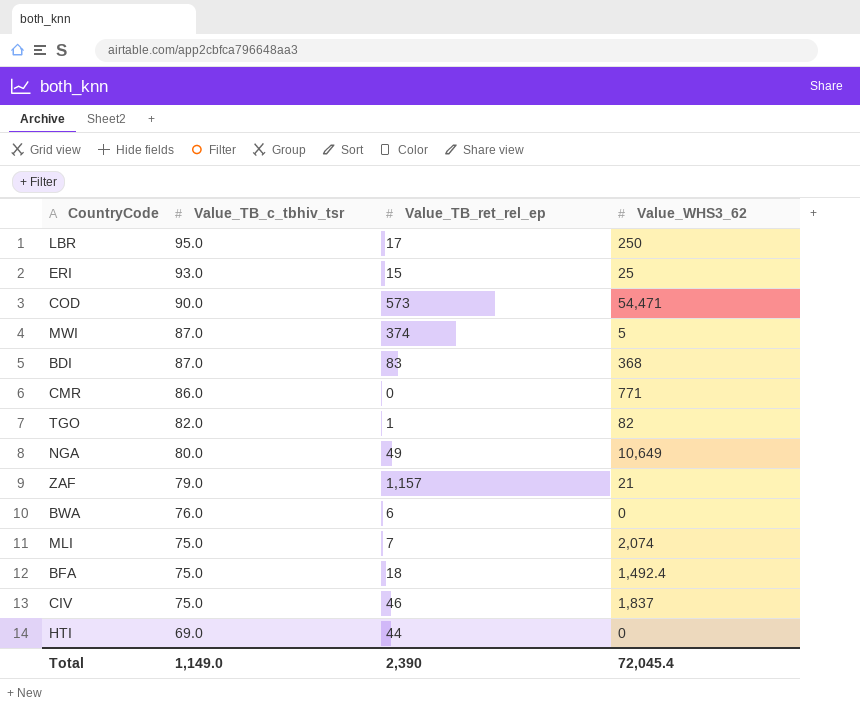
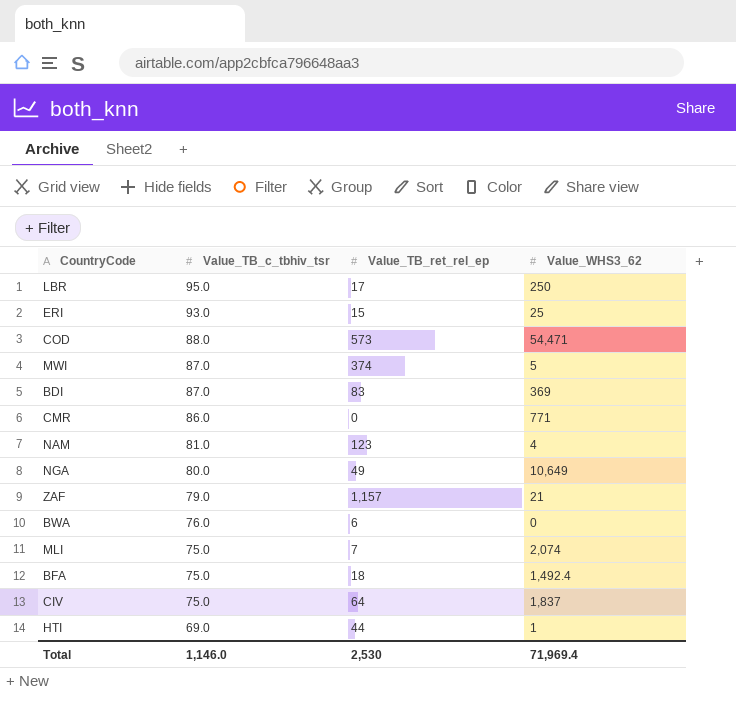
row TGO: 82.0 | 1 | 82 -> none
COD | Value_TB_c_tbhiv_tsr: 90.0 -> 88.0
BDI | Value_WHS3_62: 368 -> 369
row NAM: none -> 81.0 | 123 | 4
CIV | Value_TB_ret_rel_ep: 46 -> 64
HTI | Value_WHS3_62: 0 -> 1
Total | Value_TB_c_tbhiv_tsr: 1,149.0 -> 1,146.0
Total | Value_TB_ret_rel_ep: 2,390 -> 2,530
Total | Value_WHS3_62: 72,045.4 -> 71,969.4

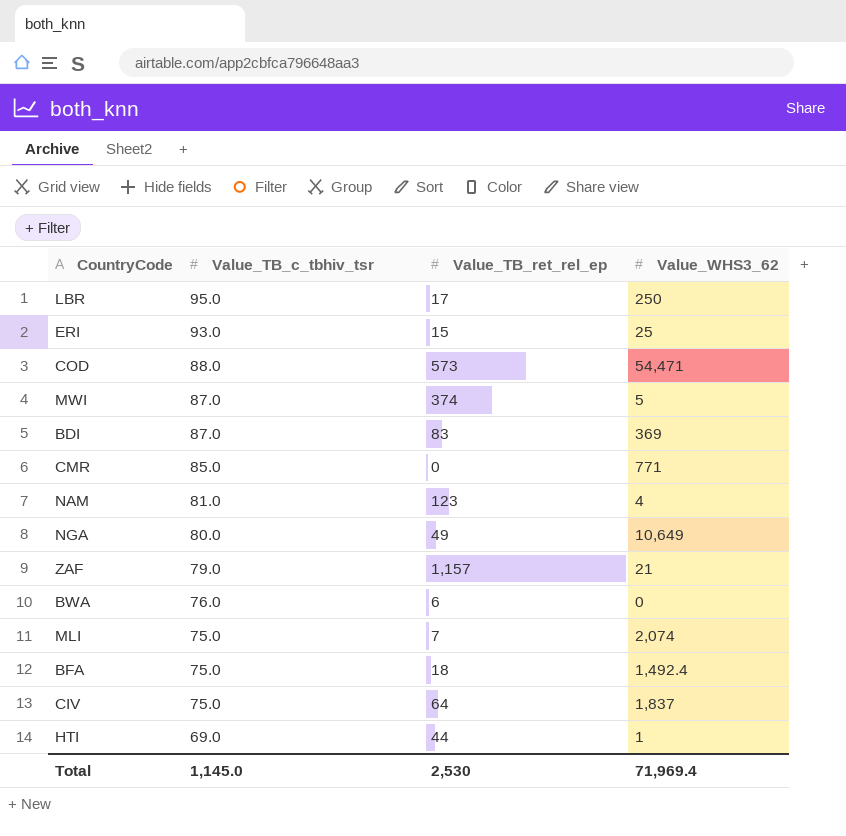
CMR | Value_TB_c_tbhiv_tsr: 86.0 -> 85.0
Total | Value_TB_c_tbhiv_tsr: 1,146.0 -> 1,145.0

